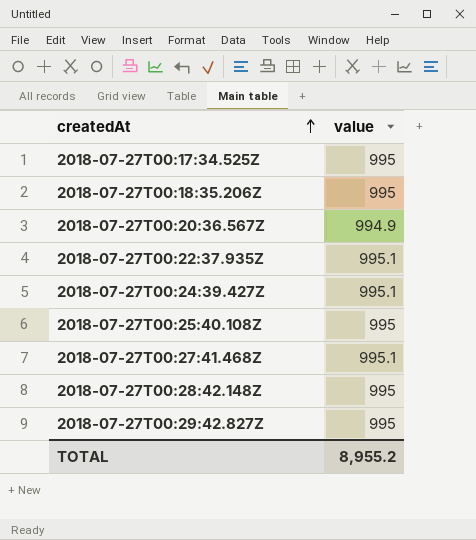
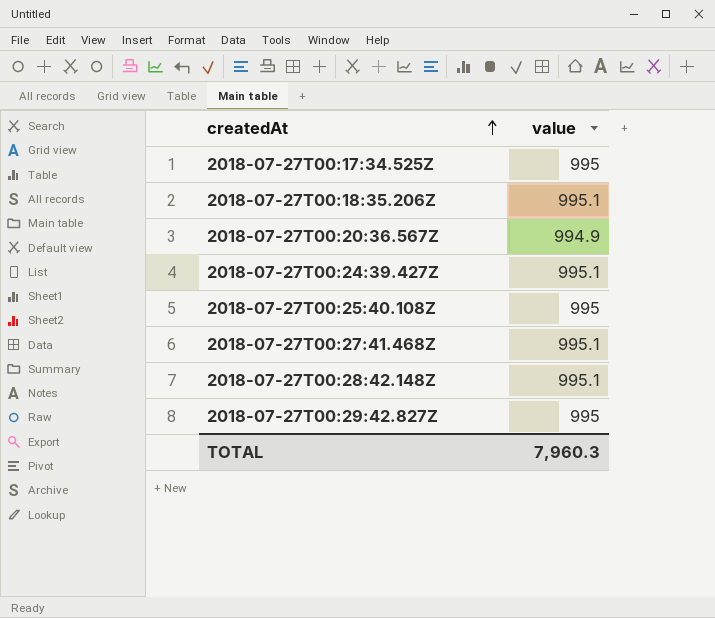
row 2018-07-27T00:22:37.935Z: 995.1 -> none
2018-07-27T00:18:35.206Z | value: 995 -> 995.1
2018-07-27T00:28:42.148Z | value: 995 -> 995.1
TOTAL | value: 8,955.2 -> 7,960.3

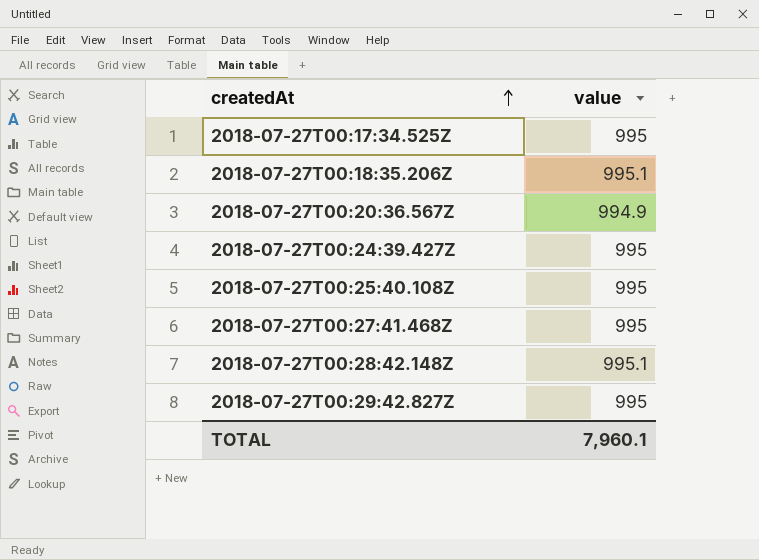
2018-07-27T00:24:39.427Z | value: 995.1 -> 995
2018-07-27T00:27:41.468Z | value: 995.1 -> 995
TOTAL | value: 7,960.3 -> 7,960.1

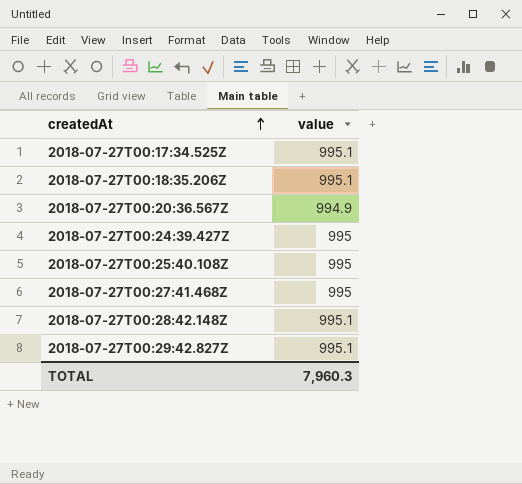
2018-07-27T00:17:34.525Z | value: 995 -> 995.1
2018-07-27T00:29:42.827Z | value: 995 -> 995.1
TOTAL | value: 7,960.1 -> 7,960.3

